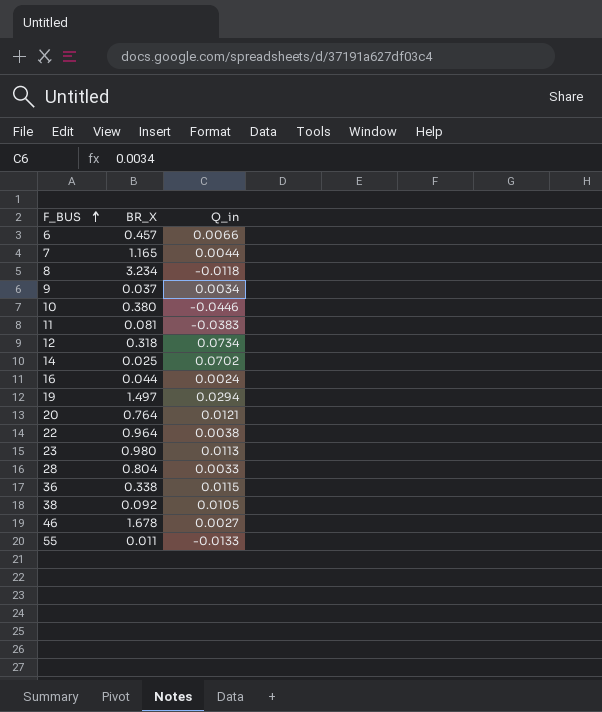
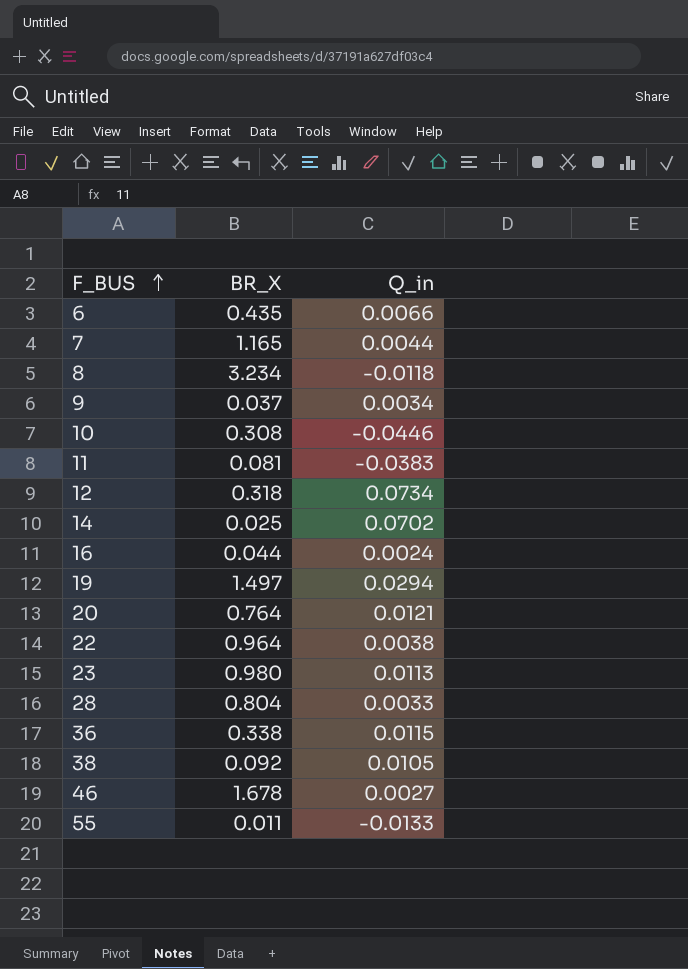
6 | BR_X: 0.457 -> 0.435
10 | BR_X: 0.380 -> 0.308

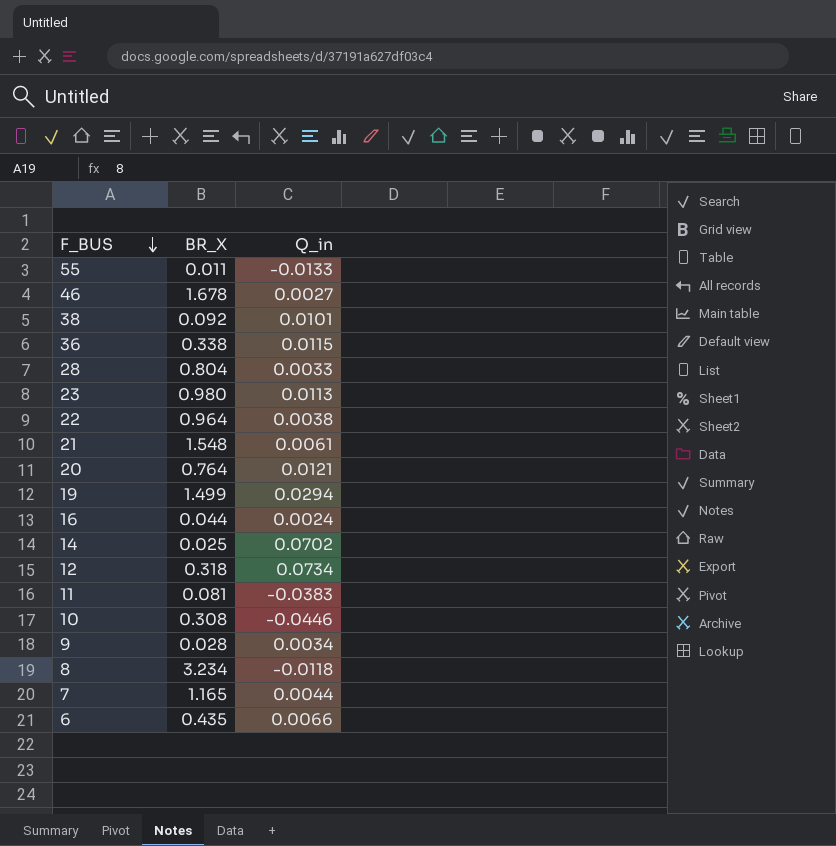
row order: F_BUS ascending -> F_BUS descending
38 | Q_in: 0.0105 -> 0.0101
row 21: none -> 1.548 | 0.0061
19 | BR_X: 1.497 -> 1.499
9 | BR_X: 0.037 -> 0.028

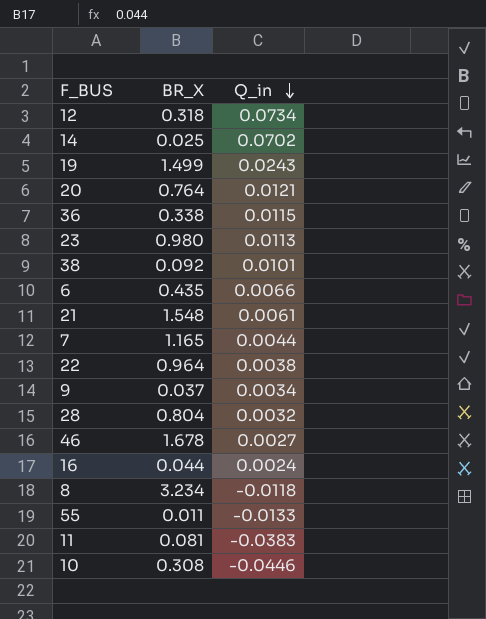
row order: F_BUS descending -> Q_in descending
19 | Q_in: 0.0294 -> 0.0243
9 | BR_X: 0.028 -> 0.037
28 | Q_in: 0.0033 -> 0.0032

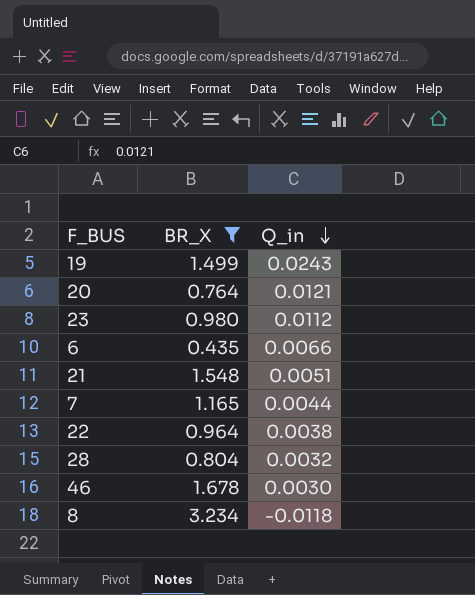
filter: none -> BR_X >= 0.435
23 | Q_in: 0.0113 -> 0.0112
21 | Q_in: 0.0061 -> 0.0051
46 | Q_in: 0.0027 -> 0.0030

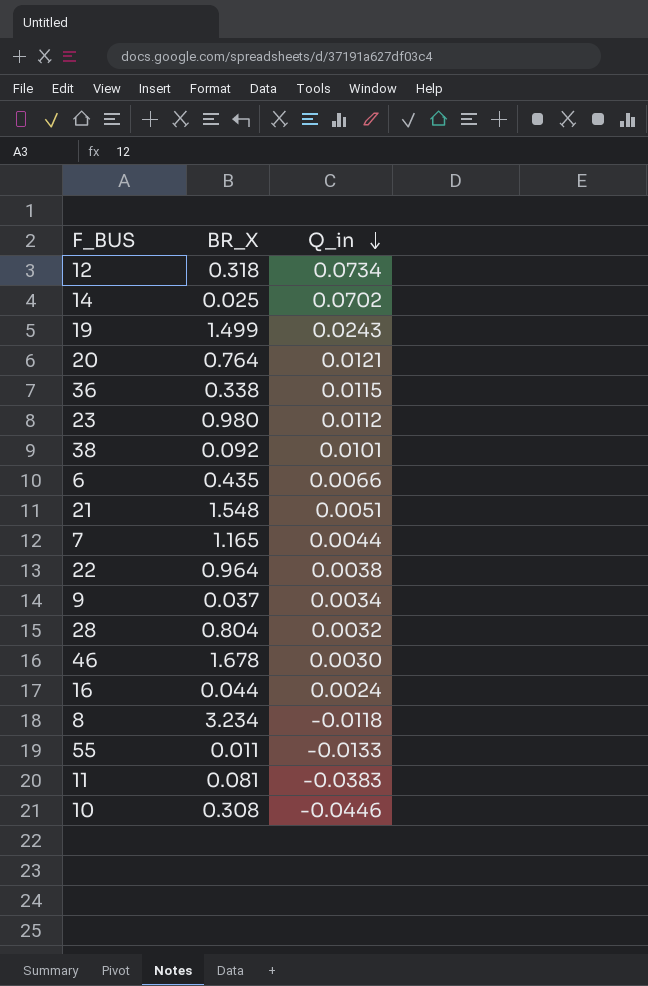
filter: BR_X >= 0.435 -> none

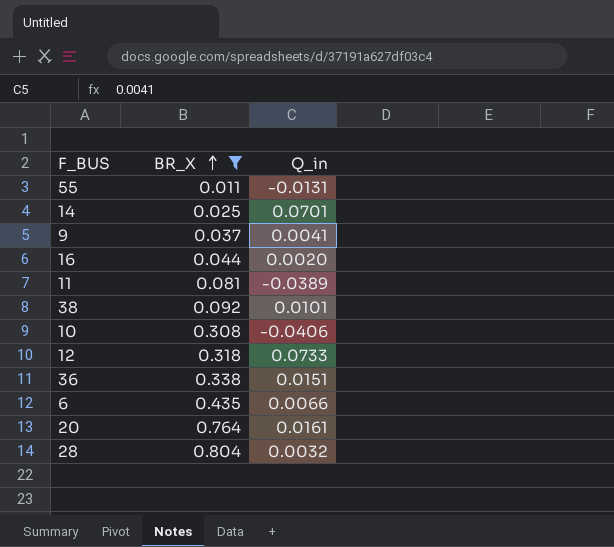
filter: none -> BR_X <= 0.804
row order: Q_in descending -> BR_X ascending
55 | Q_in: -0.0133 -> -0.0131
14 | Q_in: 0.0702 -> 0.0701
9 | Q_in: 0.0034 -> 0.0041
16 | Q_in: 0.0024 -> 0.0020
11 | Q_in: -0.0383 -> -0.0389
10 | Q_in: -0.0446 -> -0.0406
12 | Q_in: 0.0734 -> 0.0733
36 | Q_in: 0.0115 -> 0.0151
20 | Q_in: 0.0121 -> 0.0161

